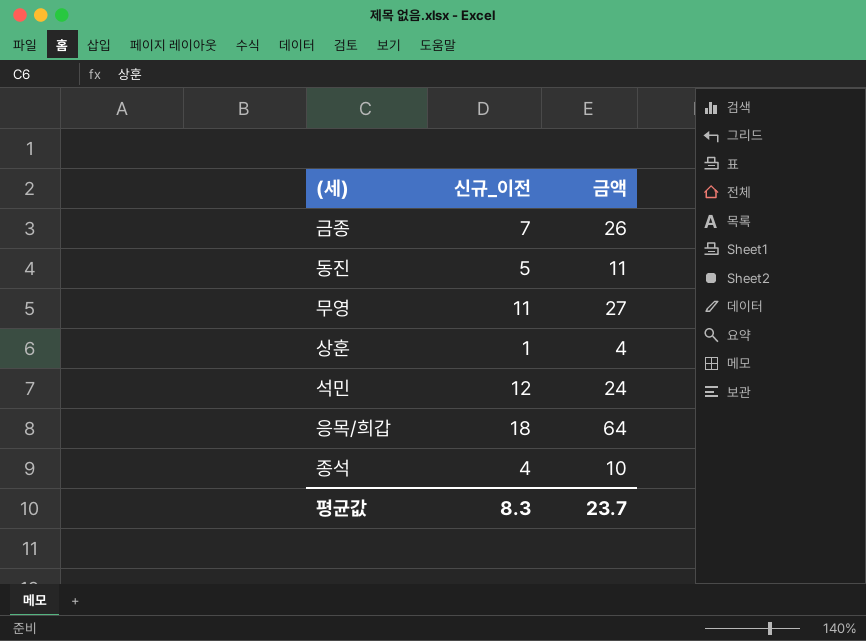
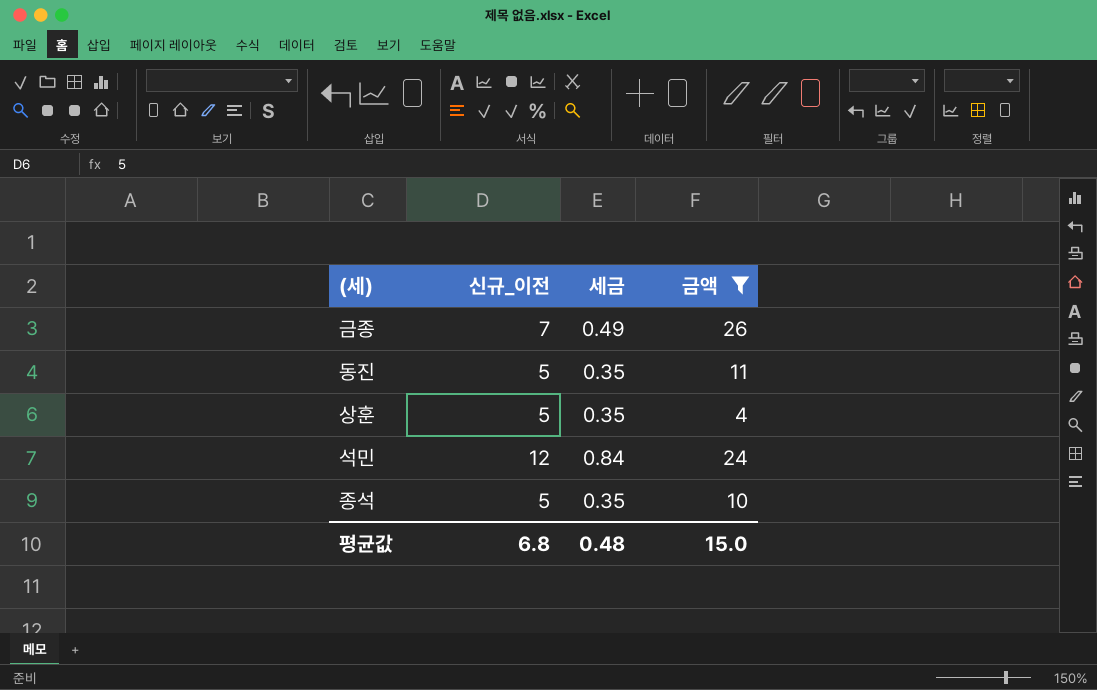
filter: none -> 금액 <= 26
column 세금 | formula: none -> [신규_이전] * 0.07
상훈 | 신규_이전: 1 -> 5
종석 | 신규_이전: 4 -> 5
평균값 | 신규_이전: 8.3 -> 6.8
평균값 | 금액: 23.7 -> 15.0

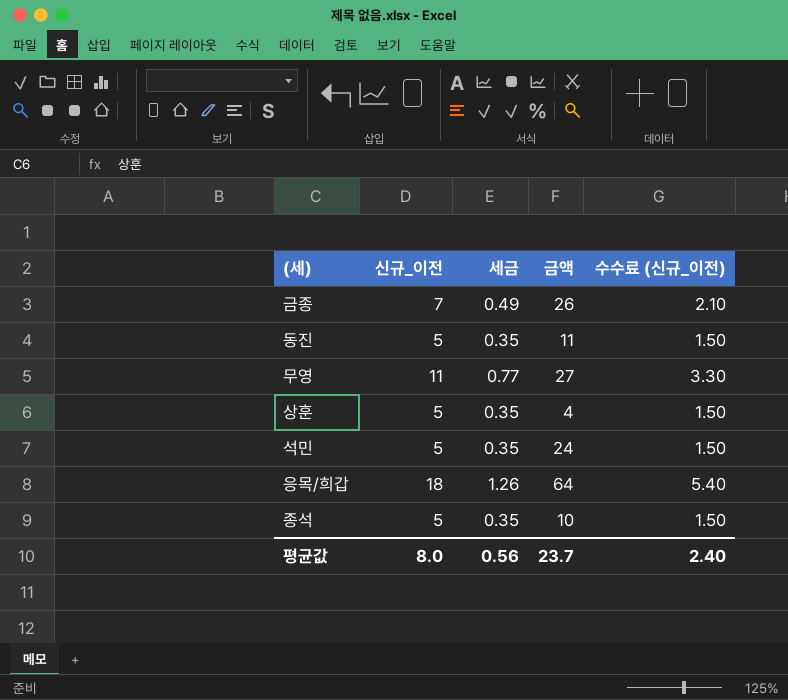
filter: 금액 <= 26 -> none
column 수수료 (신규_이전) | formula: none -> [신규_이전] * 0.3
석민 | 신규_이전: 12 -> 5
석민 | 세금: 0.84 -> 0.35
평균값 | 신규_이전: 6.8 -> 8.0
평균값 | 세금: 0.48 -> 0.56
평균값 | 금액: 15.0 -> 23.7

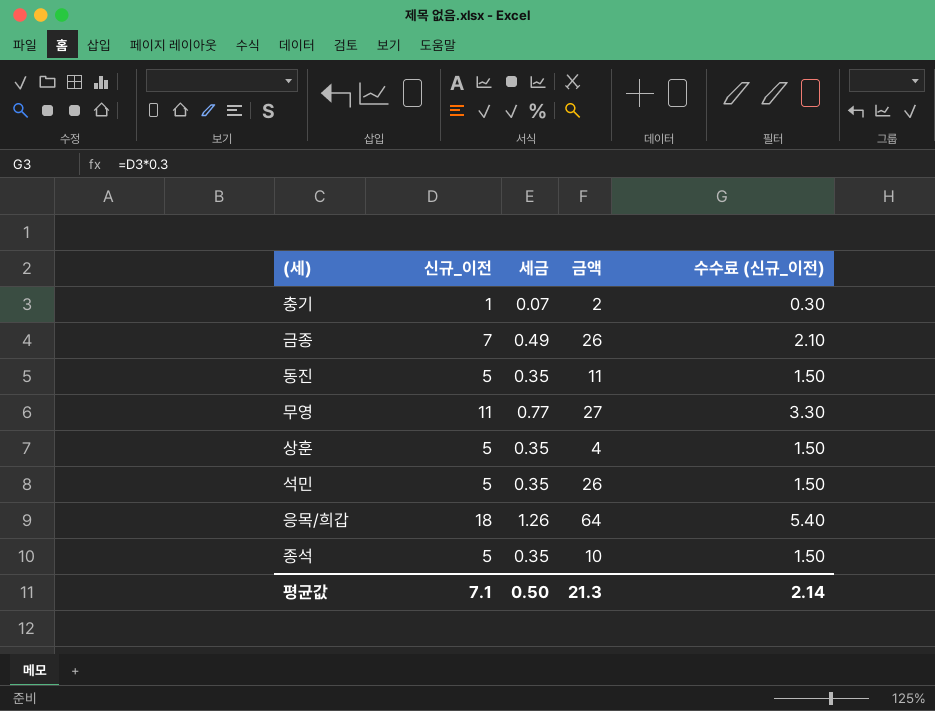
row 충기: none -> 1 | 0.07 | 2 | 0.30
석민 | 금액: 24 -> 26
평균값 | 신규_이전: 8.0 -> 7.1
평균값 | 세금: 0.56 -> 0.50
평균값 | 금액: 23.7 -> 21.3
평균값 | 수수료 (신규_이전): 2.40 -> 2.14

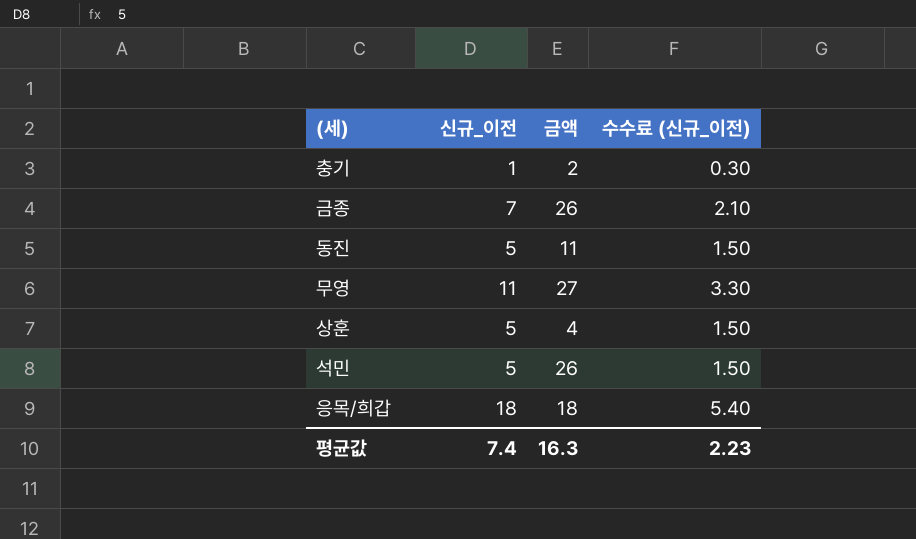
column 세금 | formula: [신규_이전] * 0.07 -> none
row 종석: 5 | 0.35 | 10 | 1.50 -> none
응목/희갑 | 금액: 64 -> 18
평균값 | 신규_이전: 7.1 -> 7.4
평균값 | 금액: 21.3 -> 16.3
평균값 | 수수료 (신규_이전): 2.14 -> 2.23

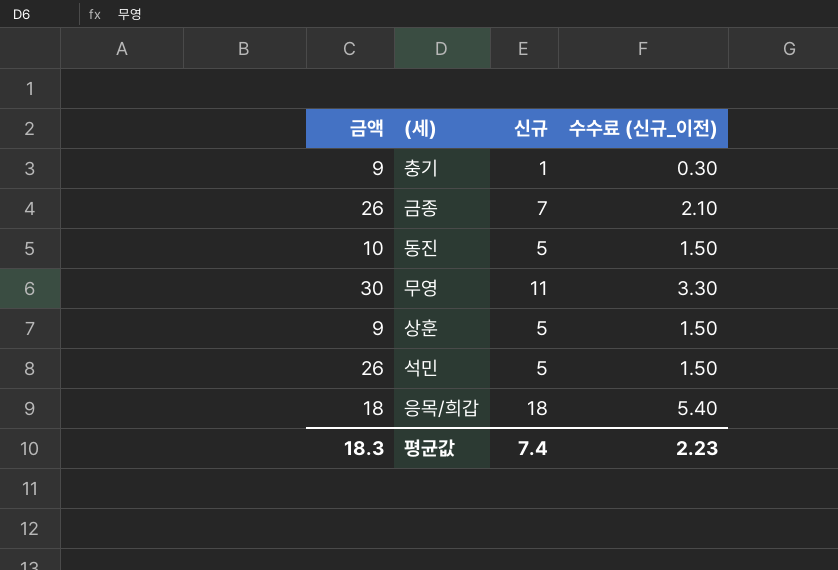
column 금액 | position: 3 -> 1
column name: 신규_이전 -> 신규
충기 | 금액: 2 -> 9
동진 | 금액: 11 -> 10
무영 | 금액: 27 -> 30
상훈 | 금액: 4 -> 9
평균값 | 금액: 16.3 -> 18.3

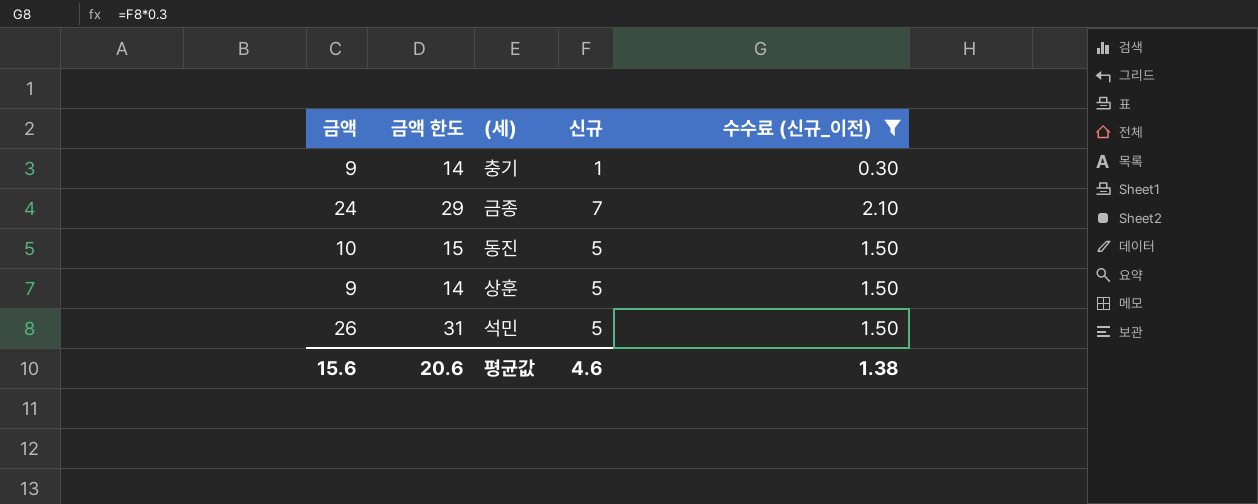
filter: none -> 수수료 (신규_이전) <= 2.10
column 금액 한도 | formula: none -> [금액] + 5
금종 | 금액: 26 -> 24
평균값 | 금액: 18.3 -> 15.6
평균값 | 신규: 7.4 -> 4.6
평균값 | 수수료 (신규_이전): 2.23 -> 1.38

